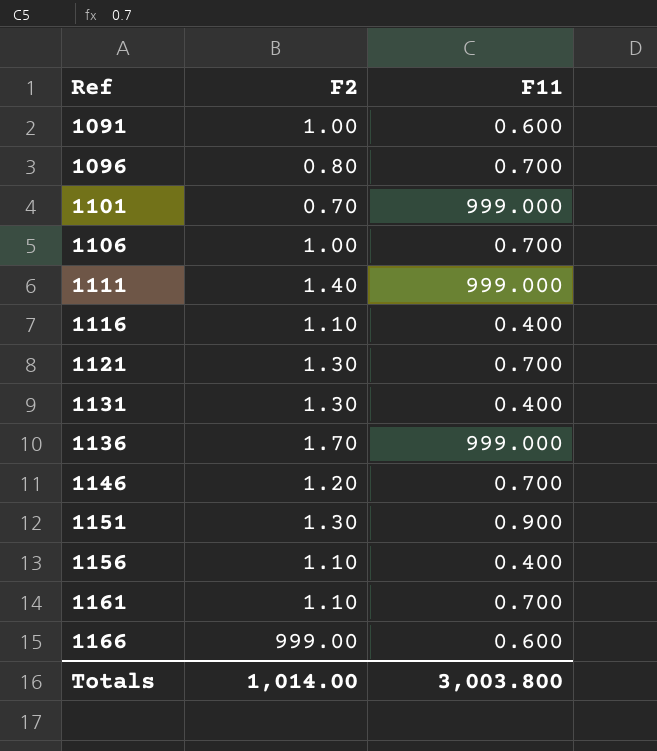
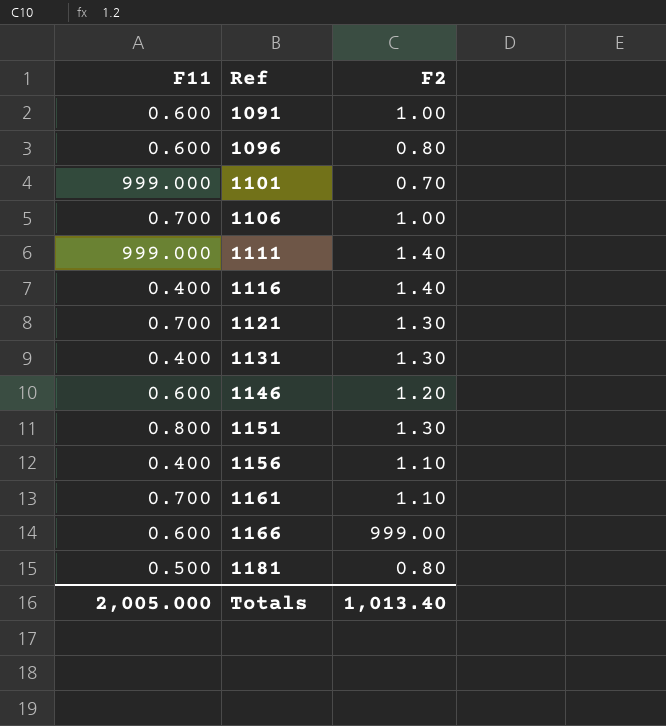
column F11 | position: 3 -> 1
row 1136: 1.70 | 999.000 -> none
1096 | F11: 0.700 -> 0.600
1116 | F2: 1.10 -> 1.40
1146 | F11: 0.700 -> 0.600
1151 | F11: 0.900 -> 0.800
row 1181: none -> 0.500 | 0.80
Totals | F11: 3,003.800 -> 2,005.000
Totals | F2: 1,014.00 -> 1,013.40

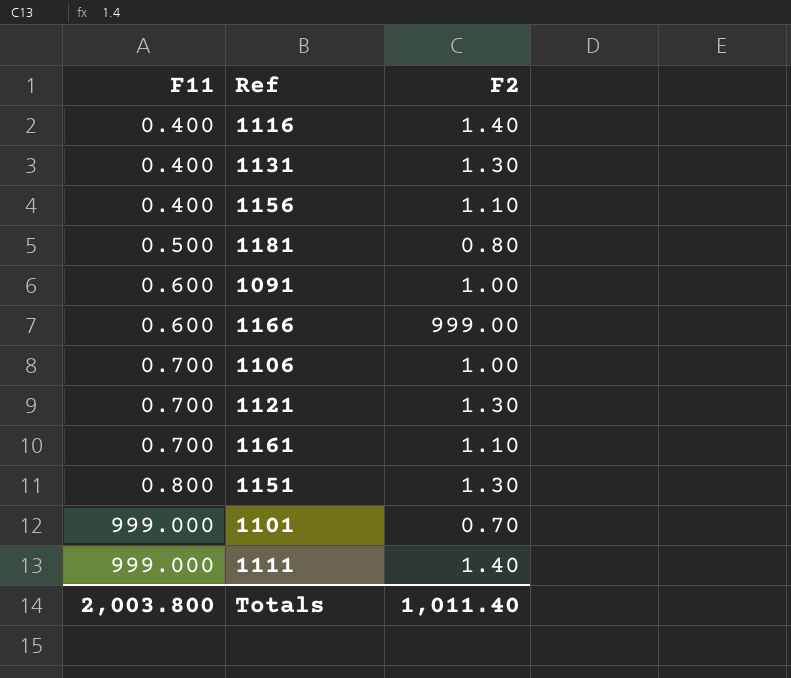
row order: Ref ascending -> F11 ascending
row 1096: 0.600 | 0.80 -> none
row 1146: 0.600 | 1.20 -> none
Totals | F11: 2,005.000 -> 2,003.800
Totals | F2: 1,013.40 -> 1,011.40

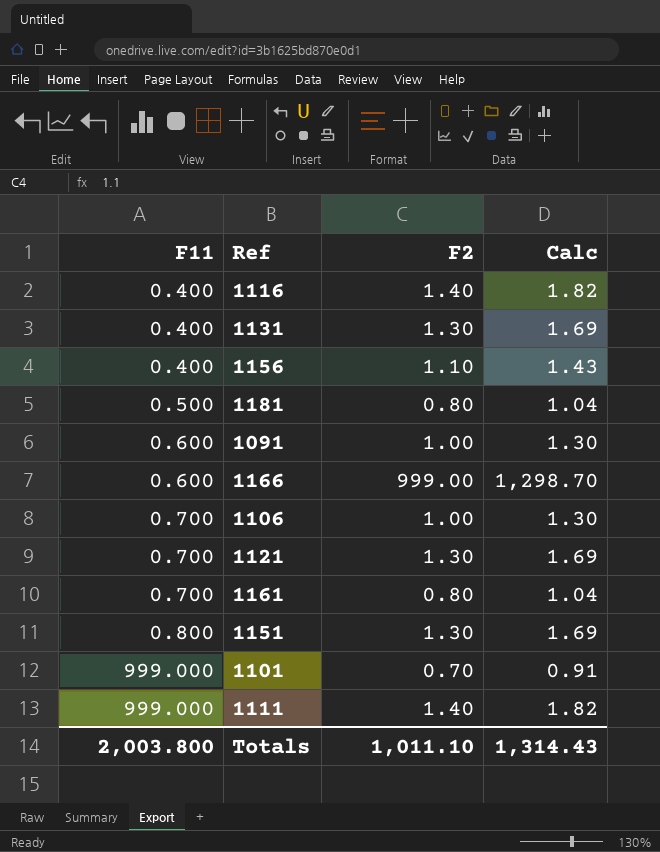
column Calc | formula: none -> [F2] * 1.3
1161 | F2: 1.10 -> 0.80
Totals | F2: 1,011.40 -> 1,011.10

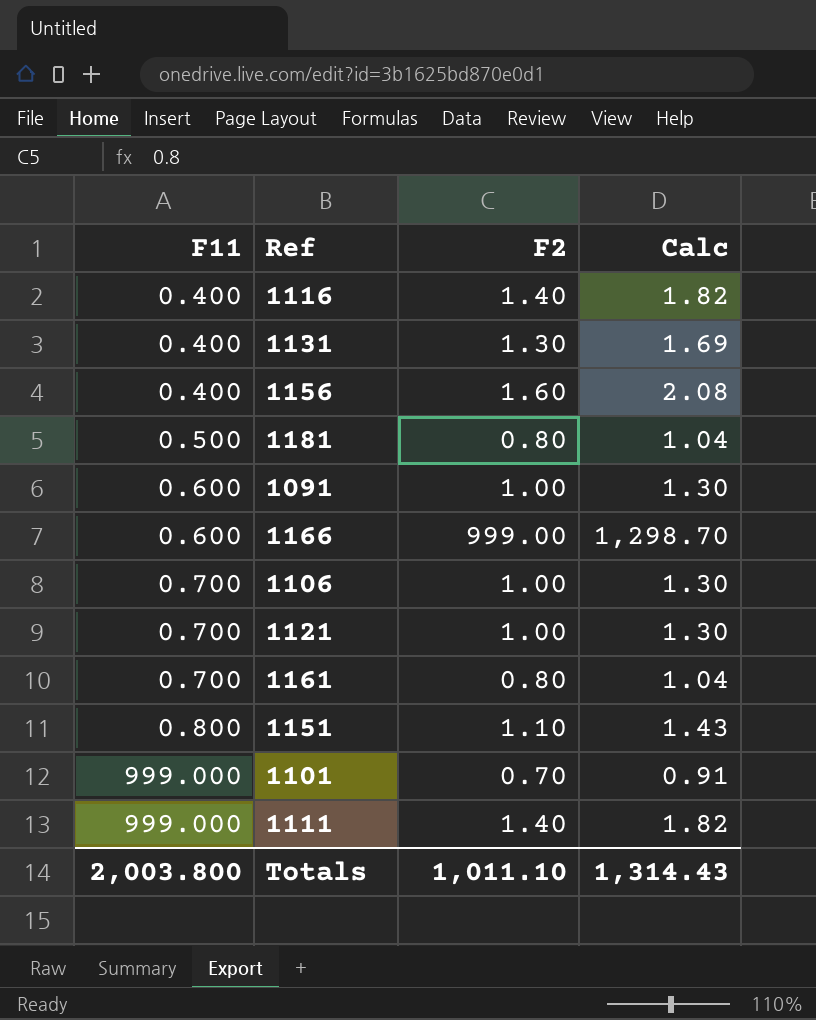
1156 | F2: 1.10 -> 1.60
1156 | Calc: 1.43 -> 2.08
1121 | F2: 1.30 -> 1.00
1121 | Calc: 1.69 -> 1.30
1151 | F2: 1.30 -> 1.10
1151 | Calc: 1.69 -> 1.43

